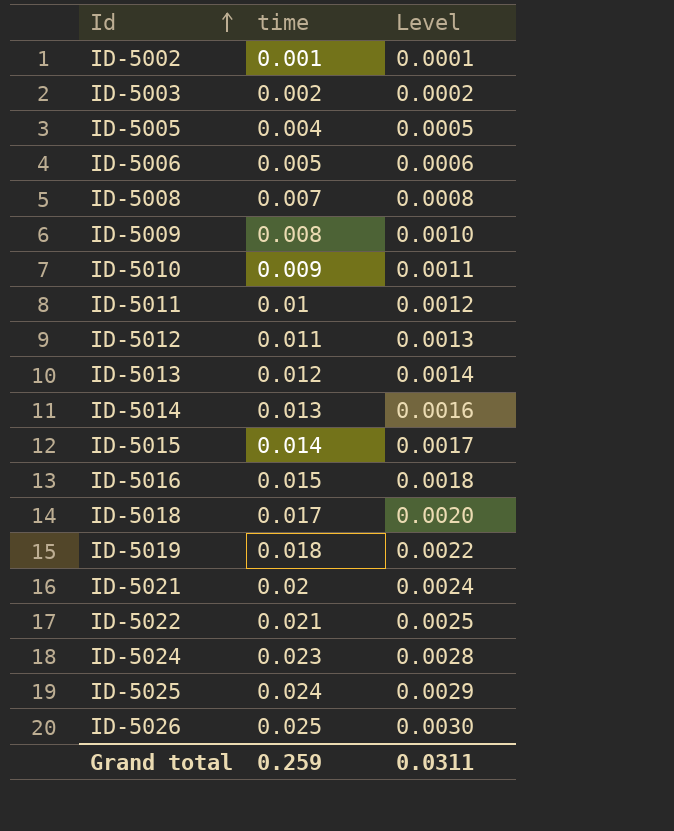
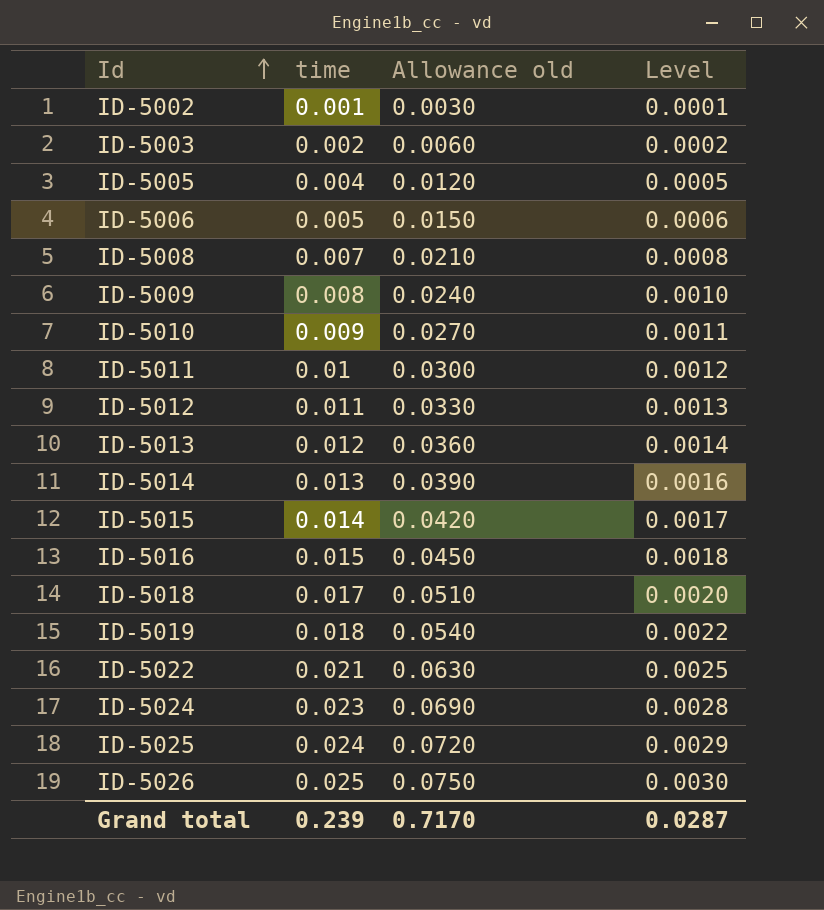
column Allowance old | formula: none -> [time] * 3
row ID-5021: 0.02 | 0.0024 -> none
Grand total | time: 0.259 -> 0.239
Grand total | Level: 0.0311 -> 0.0287

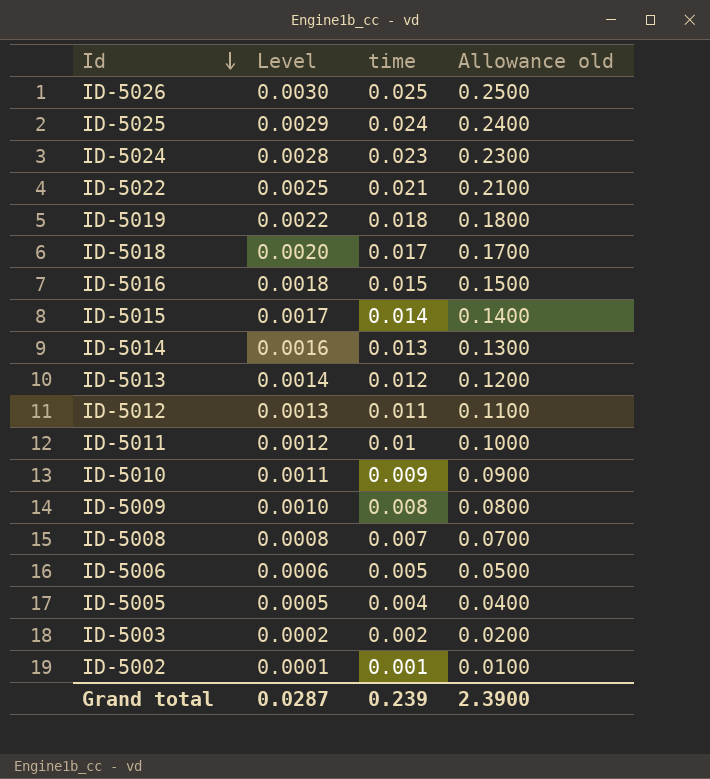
row order: Id ascending -> Id descending
column Level | position: 4 -> 2
column Allowance old | formula: [time] * 3 -> [time] * 10
Grand total | Allowance old: 0.7170 -> 2.3900

